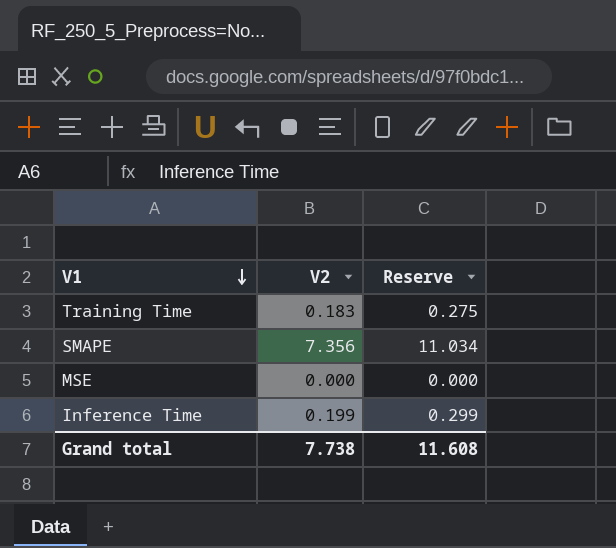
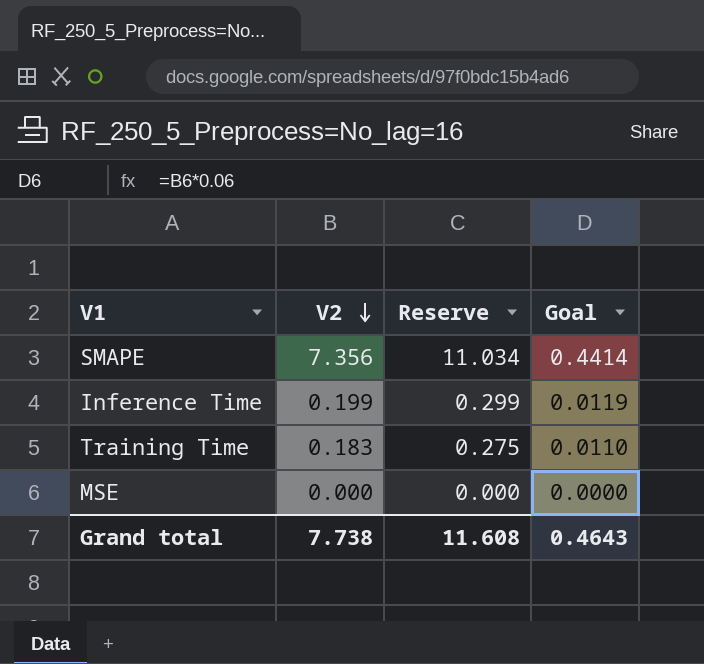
row order: V1 descending -> V2 descending
column Goal | formula: none -> [V2] * 0.06

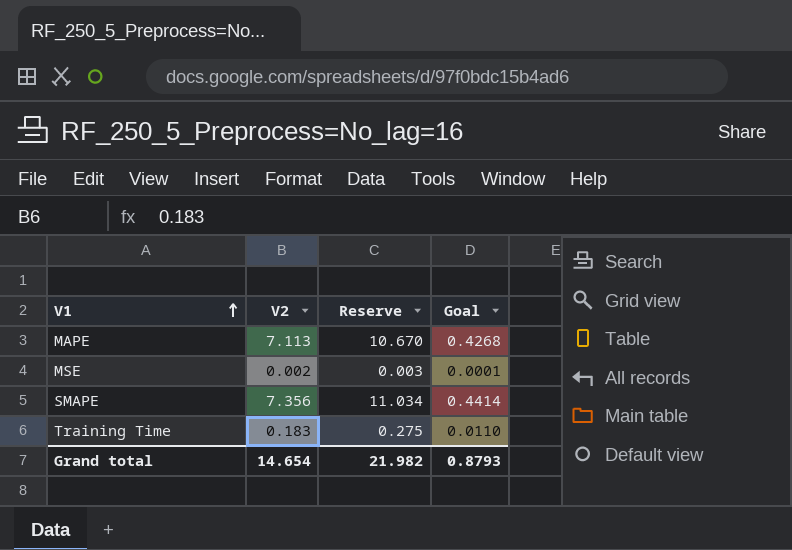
row order: V2 descending -> V1 ascending
row Inference Time: 0.199 | 0.299 | 0.0119 -> none
row MAPE: none -> 7.113 | 10.670 | 0.4268
MSE | V2: 0.000 -> 0.002
MSE | Reserve: 0.000 -> 0.003
MSE | Goal: 0.0000 -> 0.0001
Grand total | V2: 7.738 -> 14.654
Grand total | Reserve: 11.608 -> 21.982
Grand total | Goal: 0.4643 -> 0.8793

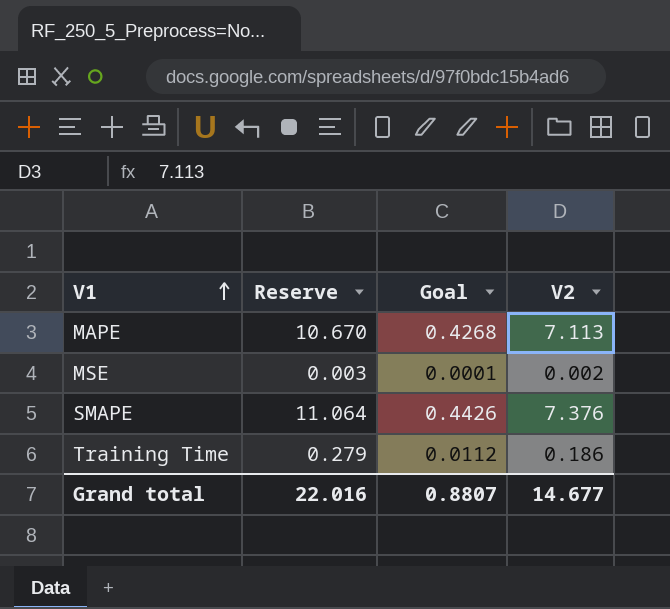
column V2 | position: 2 -> 4
SMAPE | Reserve: 11.034 -> 11.064
SMAPE | Goal: 0.4414 -> 0.4426
SMAPE | V2: 7.356 -> 7.376
Training Time | Reserve: 0.275 -> 0.279
Training Time | Goal: 0.0110 -> 0.0112
Training Time | V2: 0.183 -> 0.186
Grand total | Reserve: 21.982 -> 22.016
Grand total | Goal: 0.8793 -> 0.8807
Grand total | V2: 14.654 -> 14.677

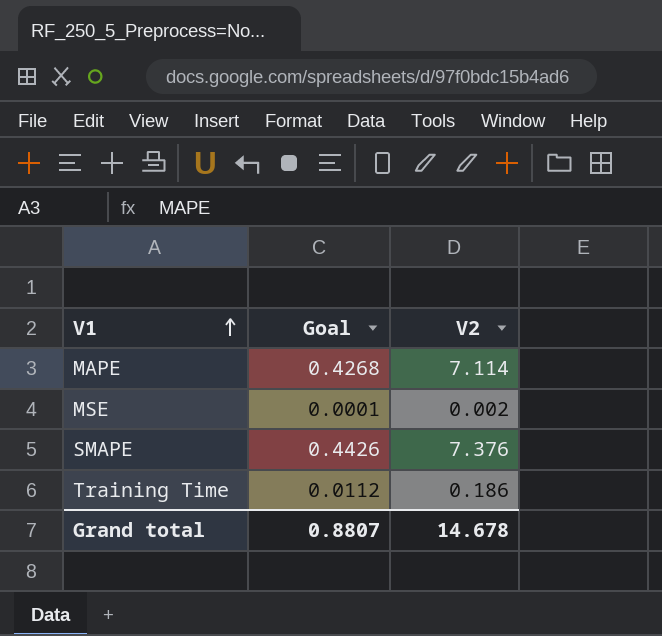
column Reserve | formula: [V2] * 1.5 -> none
MAPE | V2: 7.113 -> 7.114
Grand total | V2: 14.677 -> 14.678

